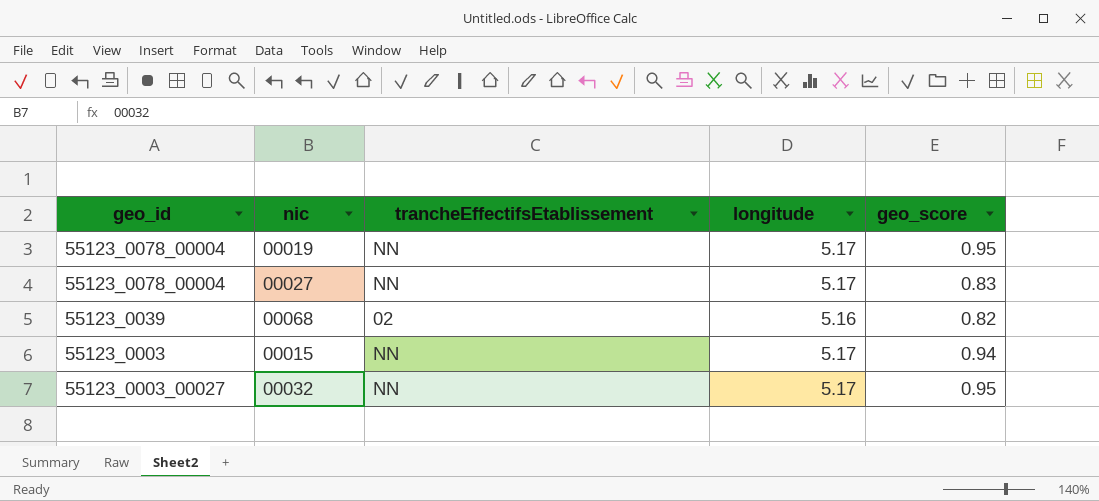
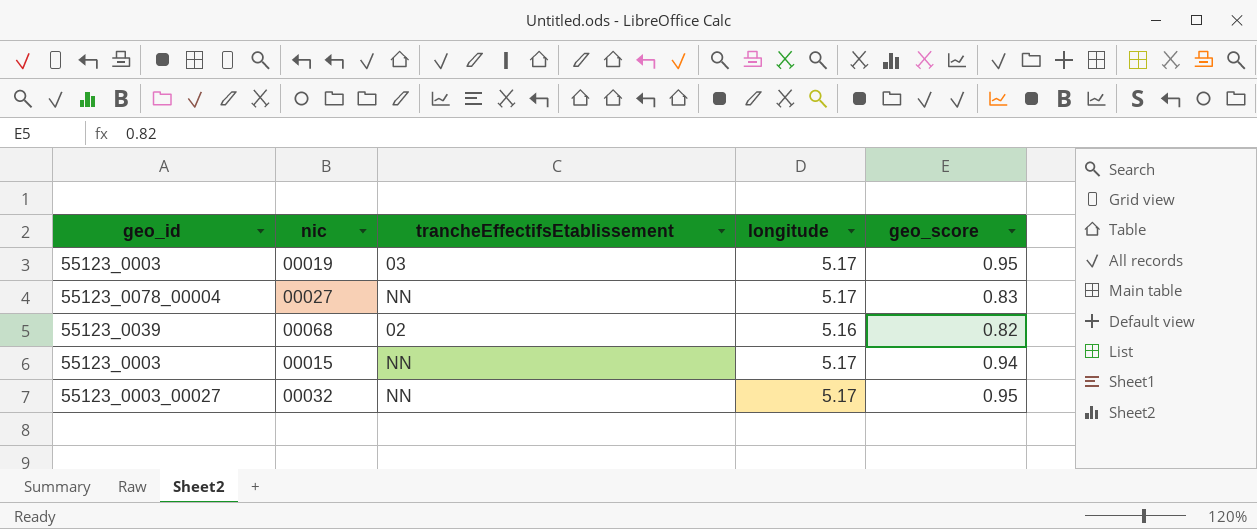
00019 | geo_id: 55123_0078_00004 -> 55123_0003
00019 | trancheEffectifsEtablissement: NN -> 03

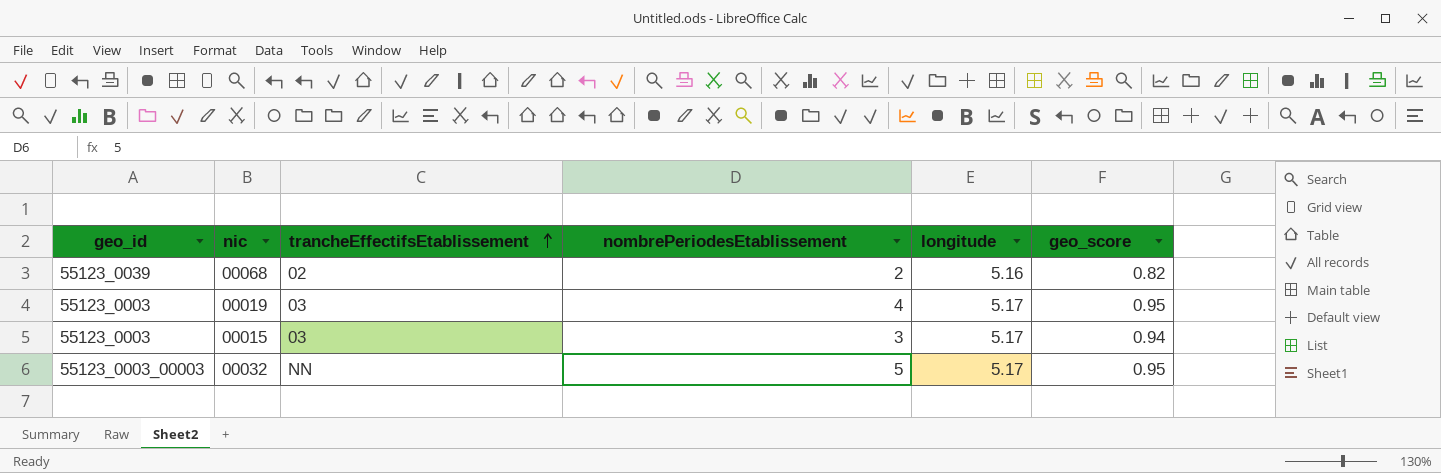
row order: none -> trancheEffectifsEtablissement ascending
column nombrePeriodesEtablissement | position: none -> 4
row 00027: 55123_0078_00004 | NN | 5.17 | 0.83 -> none
00015 | trancheEffectifsEtablissement: NN -> 03
00032 | geo_id: 55123_0003_00027 -> 55123_0003_00003

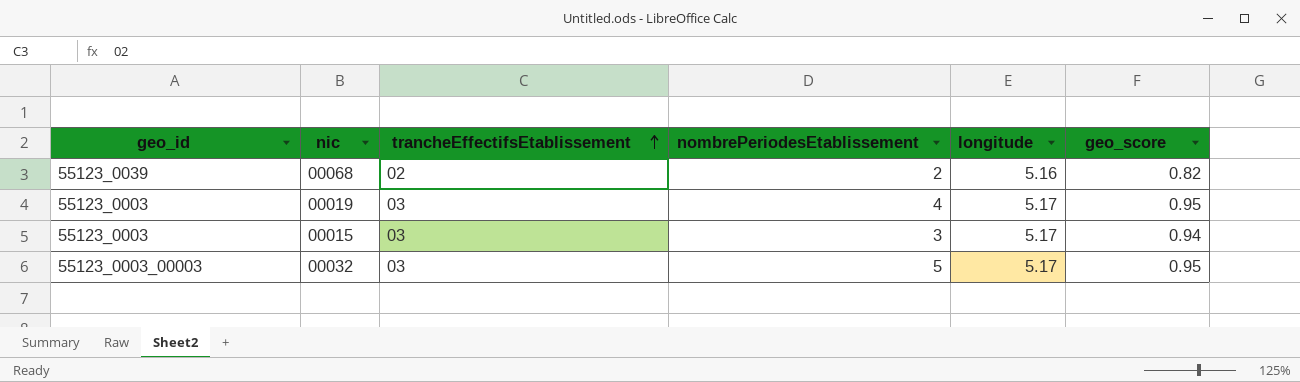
00032 | trancheEffectifsEtablissement: NN -> 03

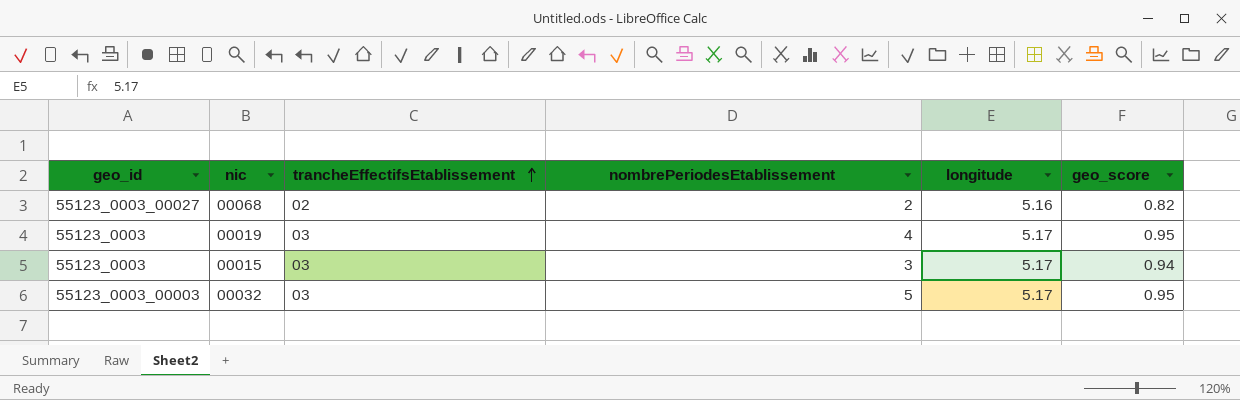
00068 | geo_id: 55123_0039 -> 55123_0003_00027

